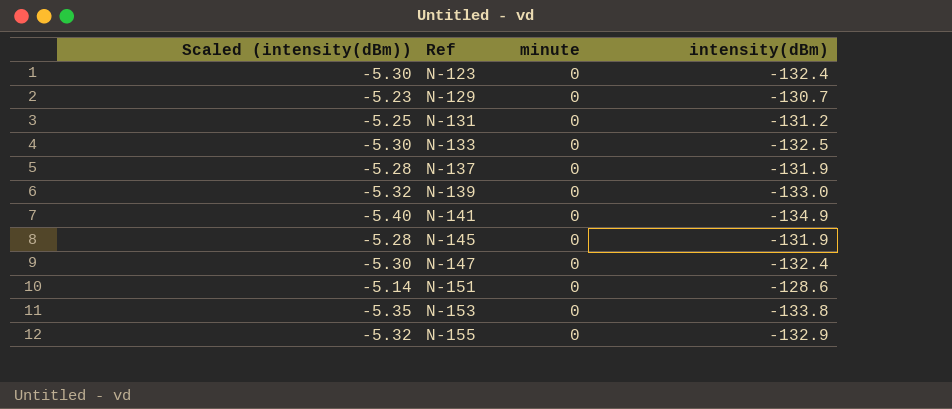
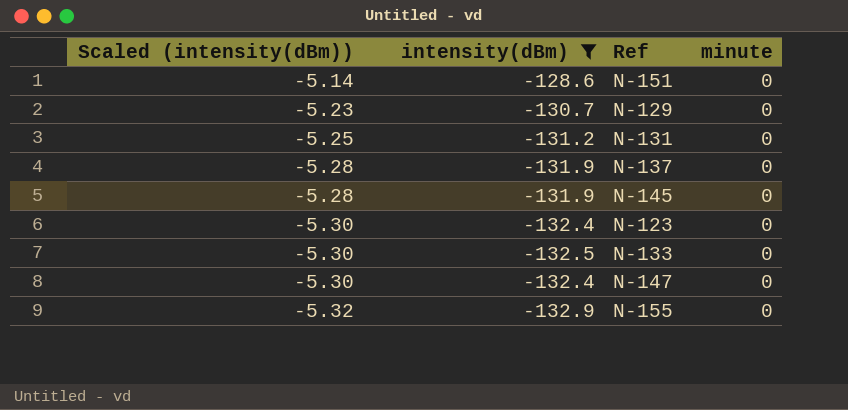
filter: none -> intensity(dBm) >= -132.9
row order: Ref ascending -> Scaled (intensity(dBm)) descending
column intensity(dBm) | position: 4 -> 2

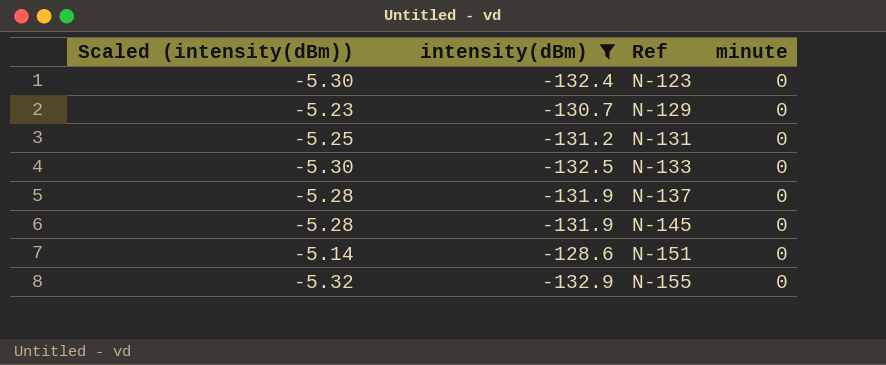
row order: Scaled (intensity(dBm)) descending -> Ref ascending
row N-147: -5.30 | -132.4 | 0 -> none

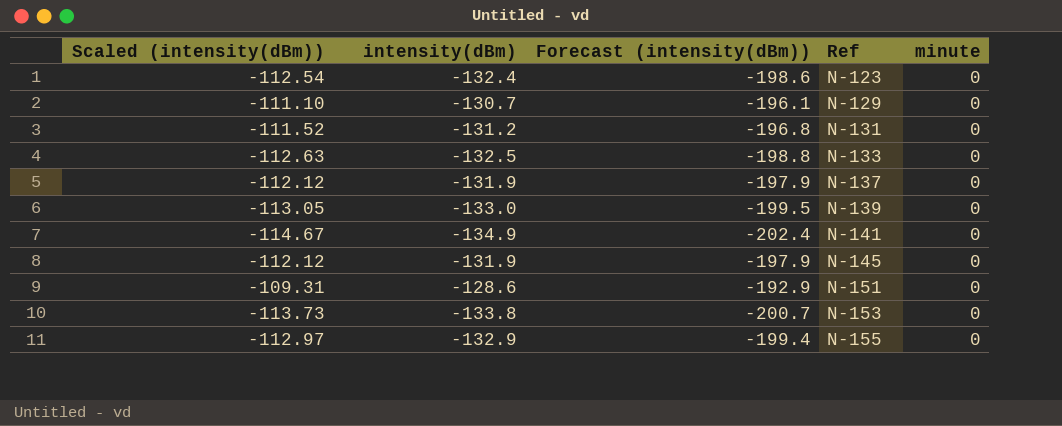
filter: intensity(dBm) >= -132.9 -> none
column Scaled (intensity(dBm)) | formula: [intensity(dBm)] * 0.04 -> [intensity(dBm)] * 0.85
column Forecast (intensity(dBm)) | formula: none -> [intensity(dBm)] * 1.5

